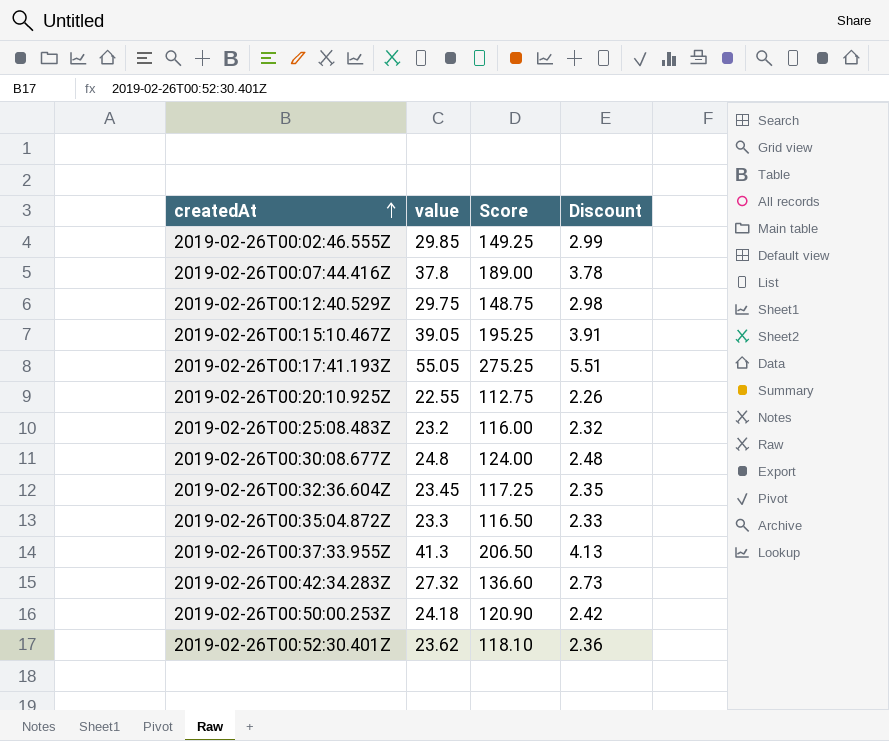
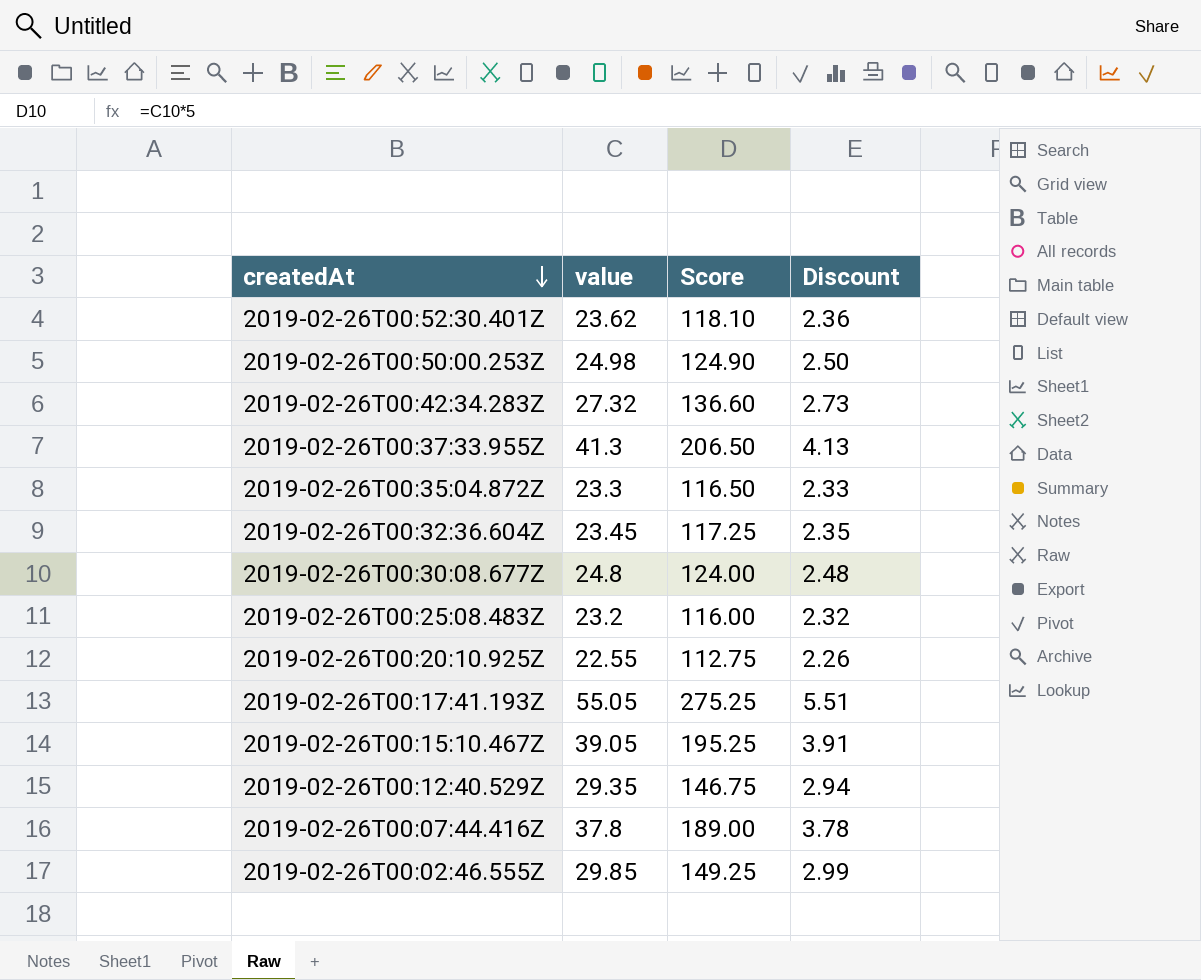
row order: createdAt ascending -> createdAt descending
2019-02-26T00:50:00.253Z | value: 24.18 -> 24.98
2019-02-26T00:50:00.253Z | Score: 120.90 -> 124.90
2019-02-26T00:50:00.253Z | Discount: 2.42 -> 2.50
2019-02-26T00:12:40.529Z | value: 29.75 -> 29.35
2019-02-26T00:12:40.529Z | Score: 148.75 -> 146.75
2019-02-26T00:12:40.529Z | Discount: 2.98 -> 2.94

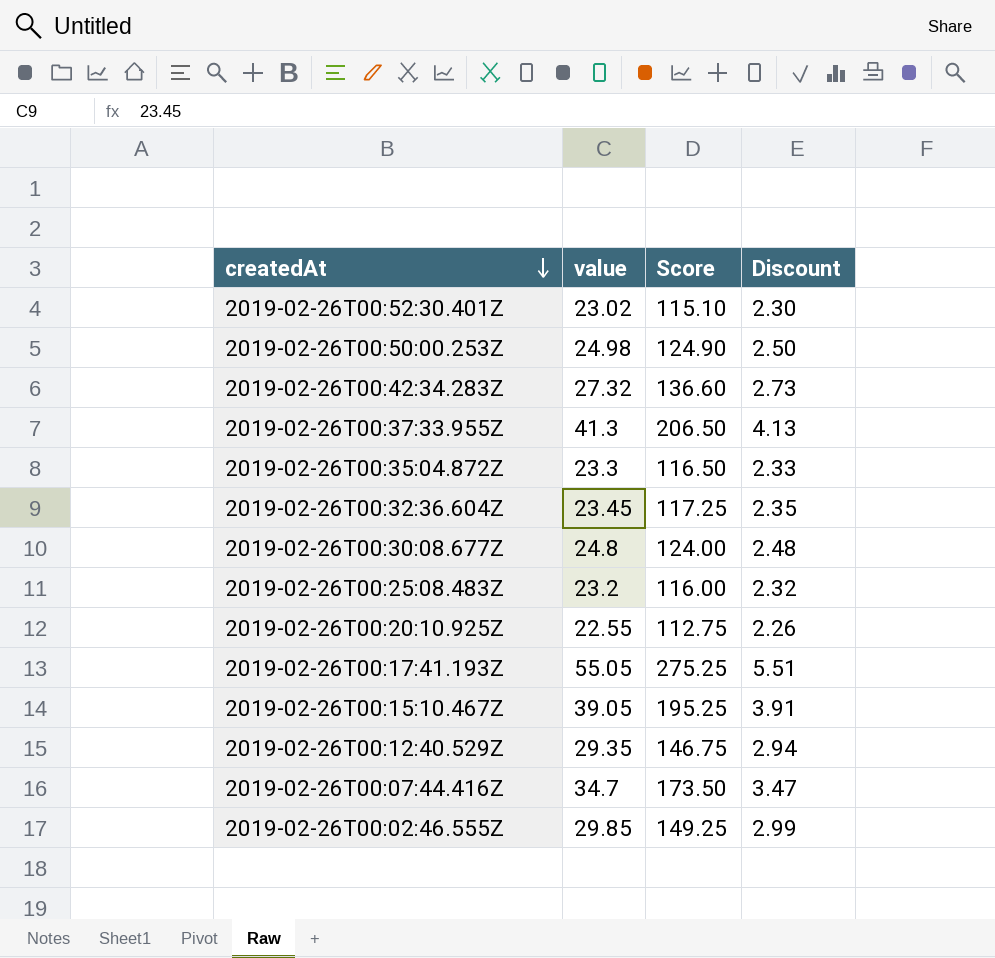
2019-02-26T00:52:30.401Z | value: 23.62 -> 23.02
2019-02-26T00:52:30.401Z | Score: 118.10 -> 115.10
2019-02-26T00:52:30.401Z | Discount: 2.36 -> 2.30
2019-02-26T00:07:44.416Z | value: 37.8 -> 34.7
2019-02-26T00:07:44.416Z | Score: 189.00 -> 173.50
2019-02-26T00:07:44.416Z | Discount: 3.78 -> 3.47

